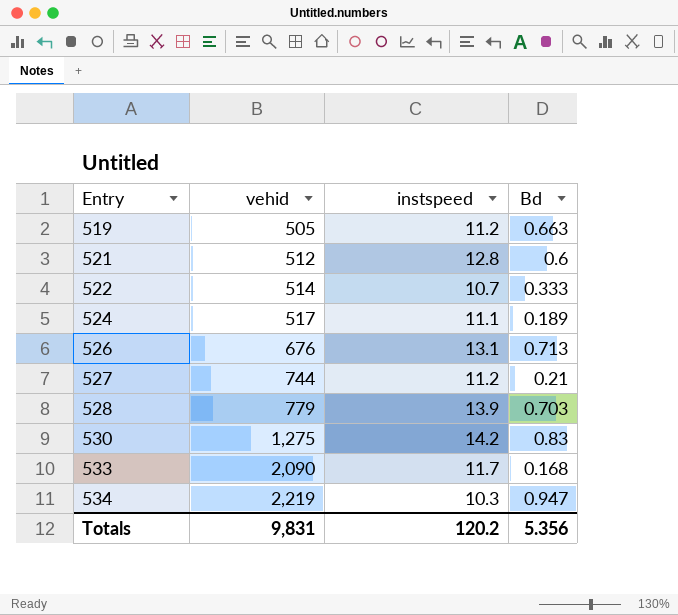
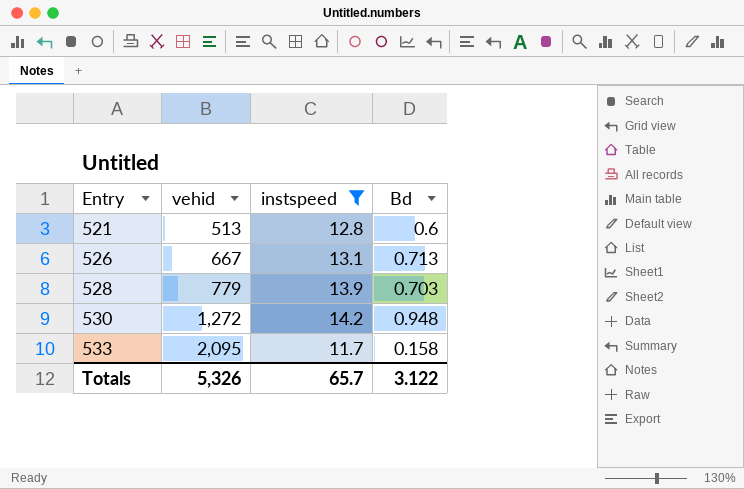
filter: none -> instspeed >= 11.7
521 | vehid: 512 -> 513
526 | vehid: 676 -> 667
530 | vehid: 1,275 -> 1,272
530 | Bd: 0.83 -> 0.948
533 | vehid: 2,090 -> 2,095
533 | Bd: 0.168 -> 0.158
Totals | vehid: 9,831 -> 5,326
Totals | instspeed: 120.2 -> 65.7
Totals | Bd: 5.356 -> 3.122

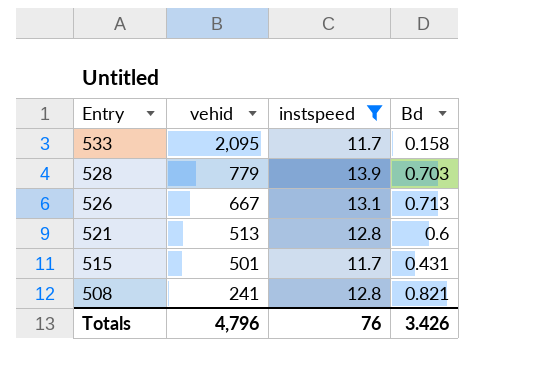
row order: Entry ascending -> Entry descending
row 530: 1,272 | 14.2 | 0.948 -> none
row 515: none -> 501 | 11.7 | 0.431
row 508: none -> 241 | 12.8 | 0.821
Totals | vehid: 5,326 -> 4,796
Totals | instspeed: 65.7 -> 76
Totals | Bd: 3.122 -> 3.426

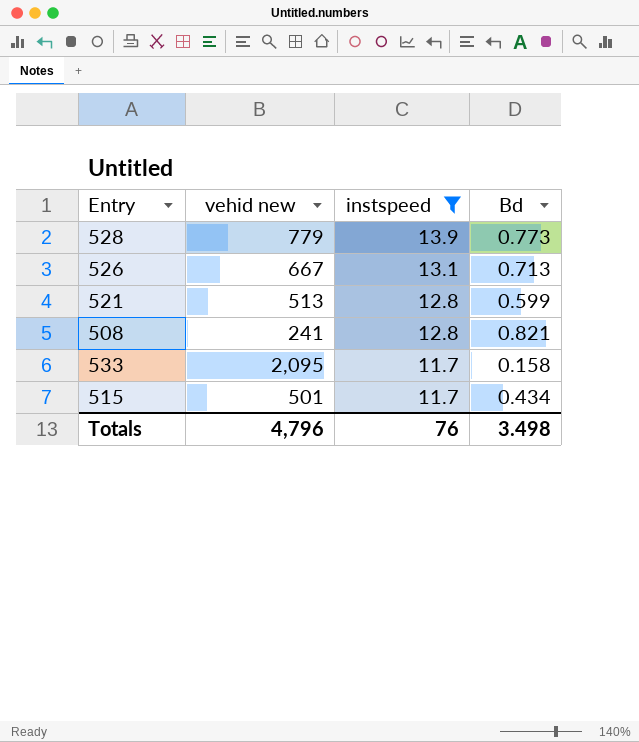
row order: Entry descending -> instspeed descending
column name: vehid -> vehid new
528 | Bd: 0.703 -> 0.773
521 | Bd: 0.6 -> 0.599
515 | Bd: 0.431 -> 0.434
Totals | Bd: 3.426 -> 3.498

